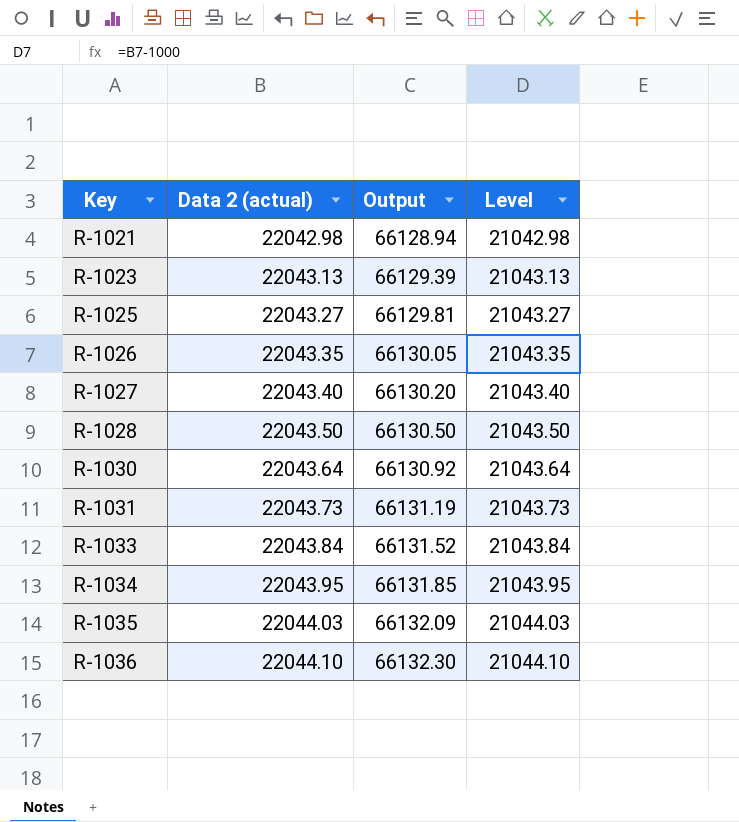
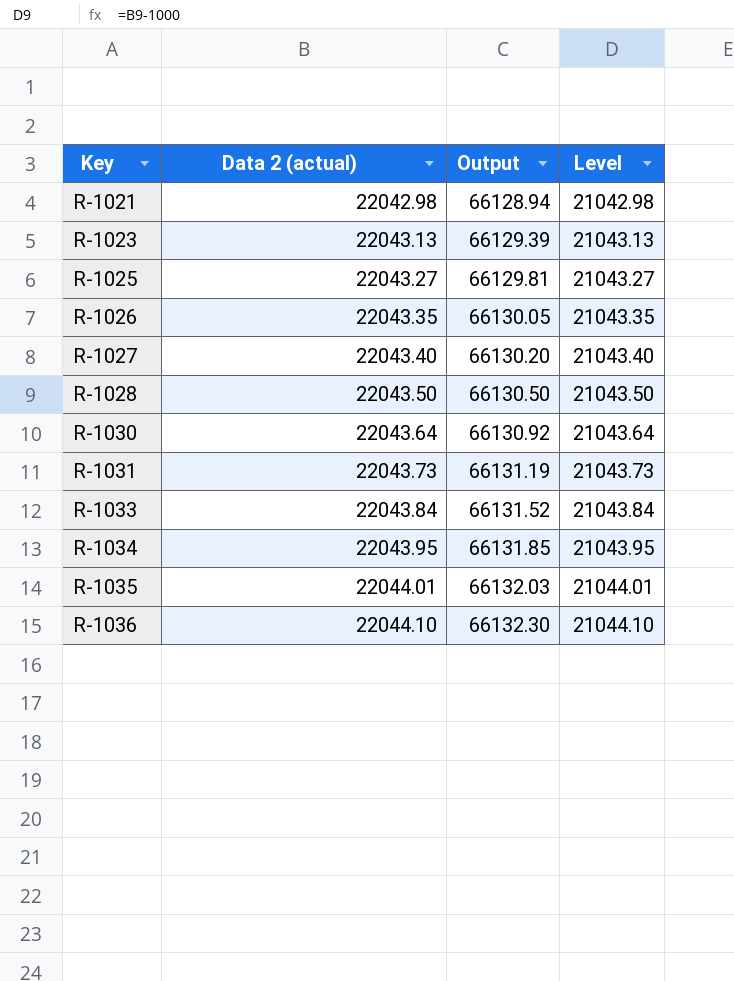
R-1035 | Data 2 (actual): 22044.03 -> 22044.01
R-1035 | Output: 66132.09 -> 66132.03
R-1035 | Level: 21044.03 -> 21044.01

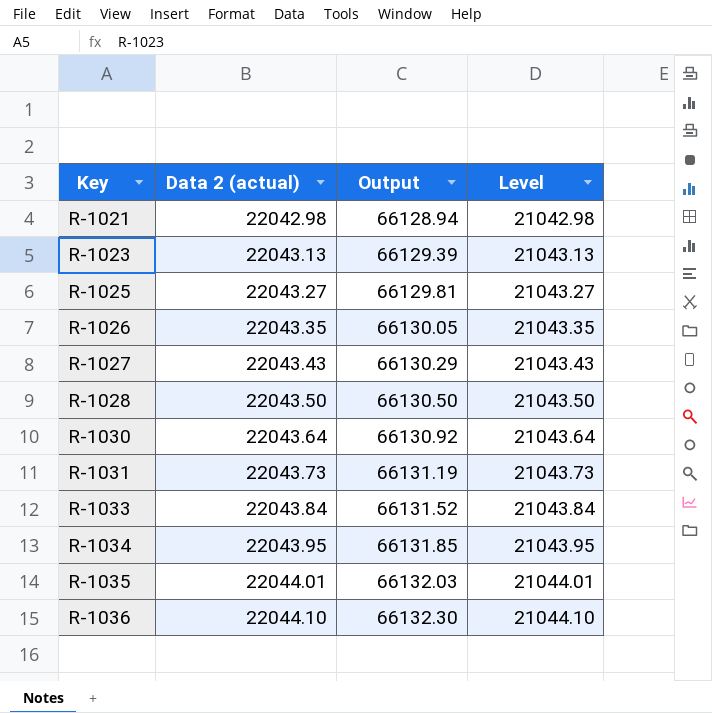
R-1027 | Data 2 (actual): 22043.40 -> 22043.43
R-1027 | Output: 66130.20 -> 66130.29
R-1027 | Level: 21043.40 -> 21043.43

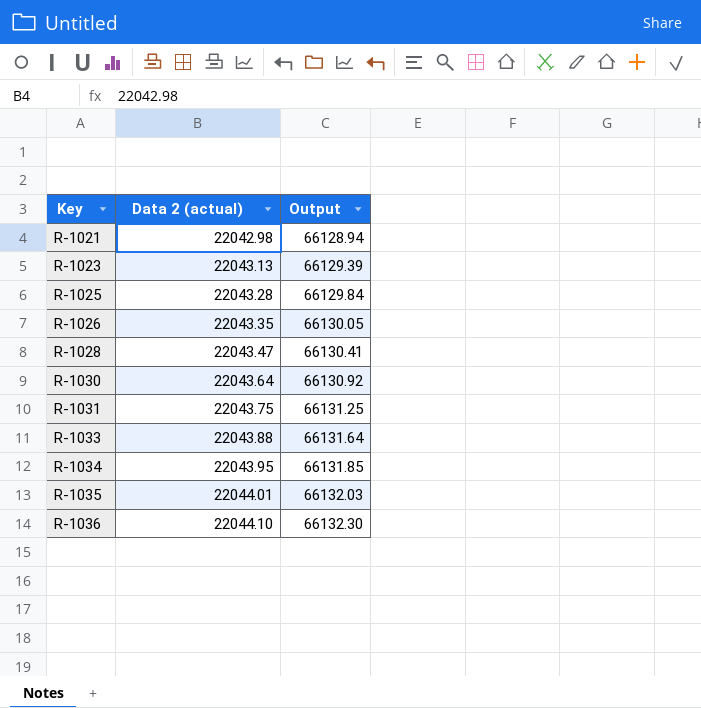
column Level | formula: [Data 2 (actual)] - 1000 -> none
row R-1027: 22043.43 | 66130.29 | 21043.43 -> none
R-1025 | Data 2 (actual): 22043.27 -> 22043.28
R-1025 | Output: 66129.81 -> 66129.84
R-1028 | Data 2 (actual): 22043.50 -> 22043.47
R-1028 | Output: 66130.50 -> 66130.41
R-1031 | Data 2 (actual): 22043.73 -> 22043.75
R-1031 | Output: 66131.19 -> 66131.25
R-1033 | Data 2 (actual): 22043.84 -> 22043.88
R-1033 | Output: 66131.52 -> 66131.64

